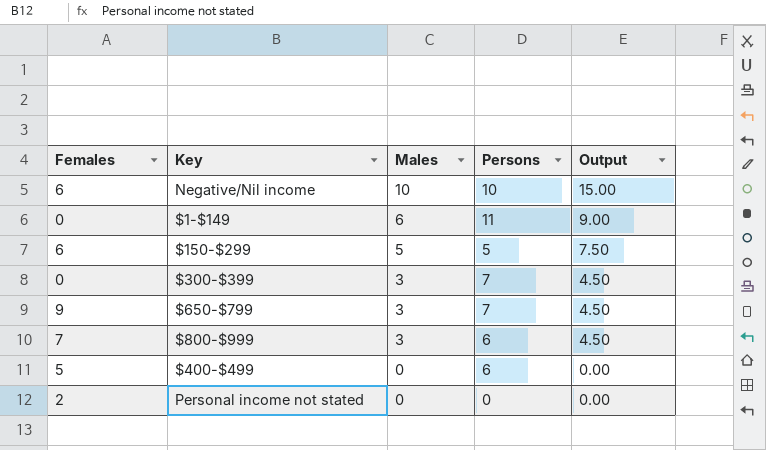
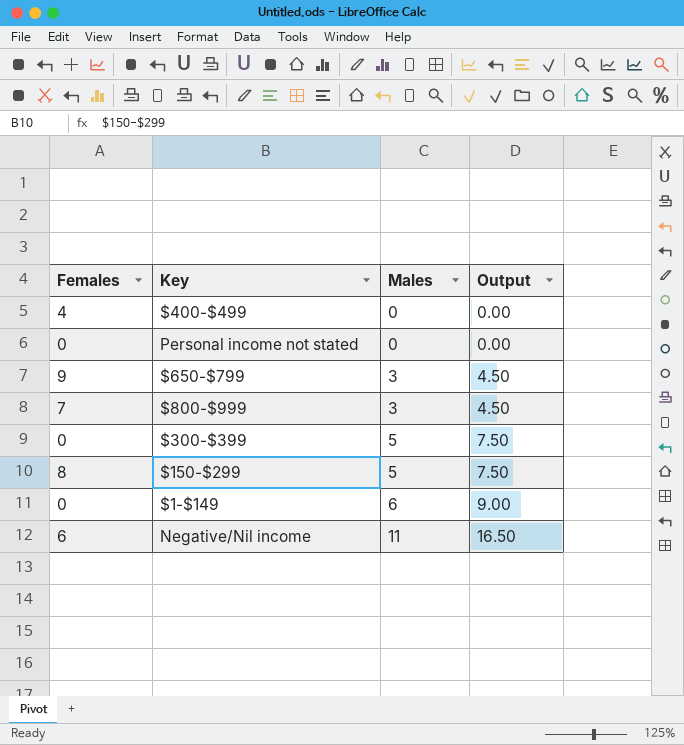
row order: Males descending -> Males ascending
column Persons | position: 4 -> none
$400-$499 | Females: 5 -> 4
Personal income not stated | Females: 2 -> 0
$300-$399 | Males: 3 -> 5
$300-$399 | Output: 4.50 -> 7.50
$150-$299 | Females: 6 -> 8
Negative/Nil income | Males: 10 -> 11
Negative/Nil income | Output: 15.00 -> 16.50

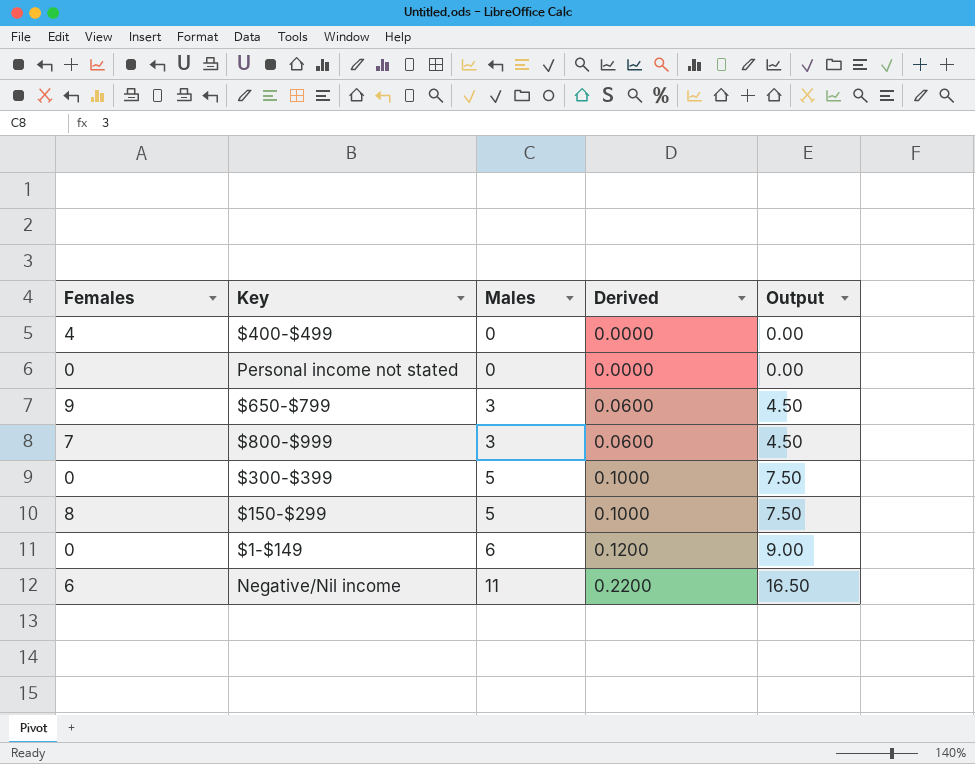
column Derived | formula: none -> [Males] * 0.02

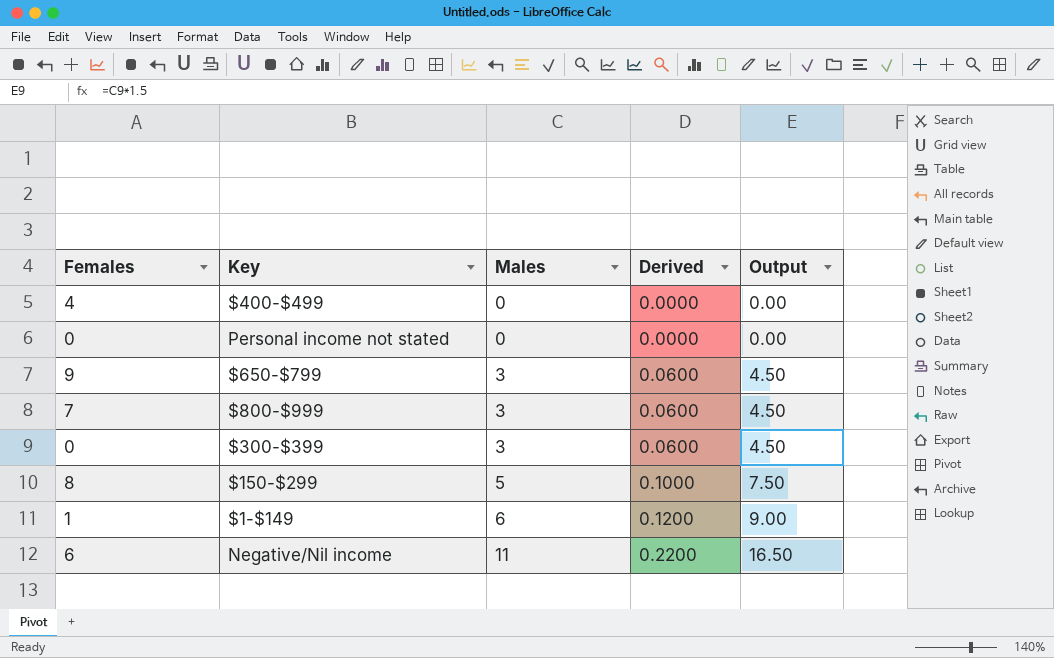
$300-$399 | Males: 5 -> 3
$300-$399 | Derived: 0.1000 -> 0.0600
$300-$399 | Output: 7.50 -> 4.50
$1-$149 | Females: 0 -> 1

